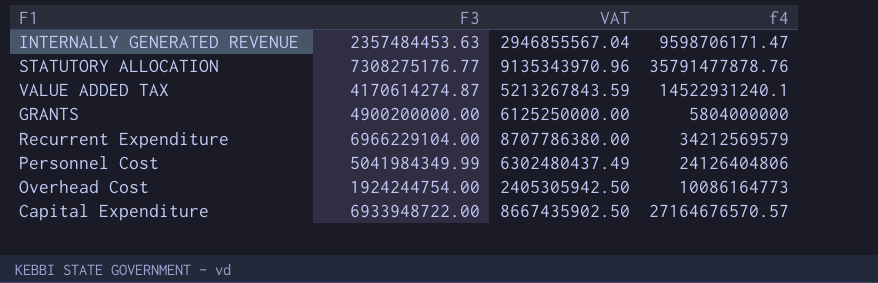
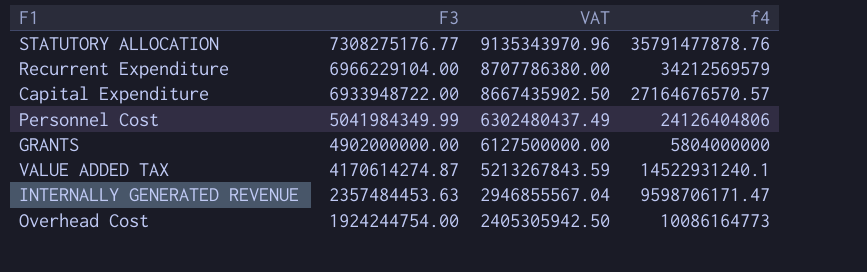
row order: none -> F3 descending
GRANTS | F3: 4900200000.00 -> 4902000000.00
GRANTS | VAT: 6125250000.00 -> 6127500000.00

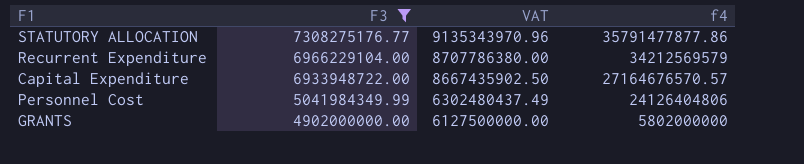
filter: none -> F3 >= 4902000000.00
STATUTORY ALLOCATION | f4: 35791477878.76 -> 35791477877.86
GRANTS | f4: 5804000000 -> 5802000000

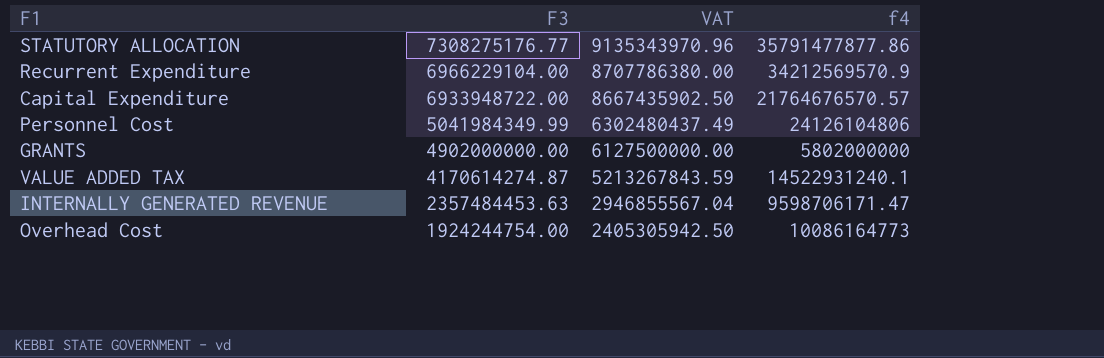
filter: F3 >= 4902000000.00 -> none
Recurrent Expenditure | f4: 34212569579 -> 34212569570.9
Capital Expenditure | f4: 27164676570.57 -> 21764676570.57
Personnel Cost | f4: 24126404806 -> 24126104806

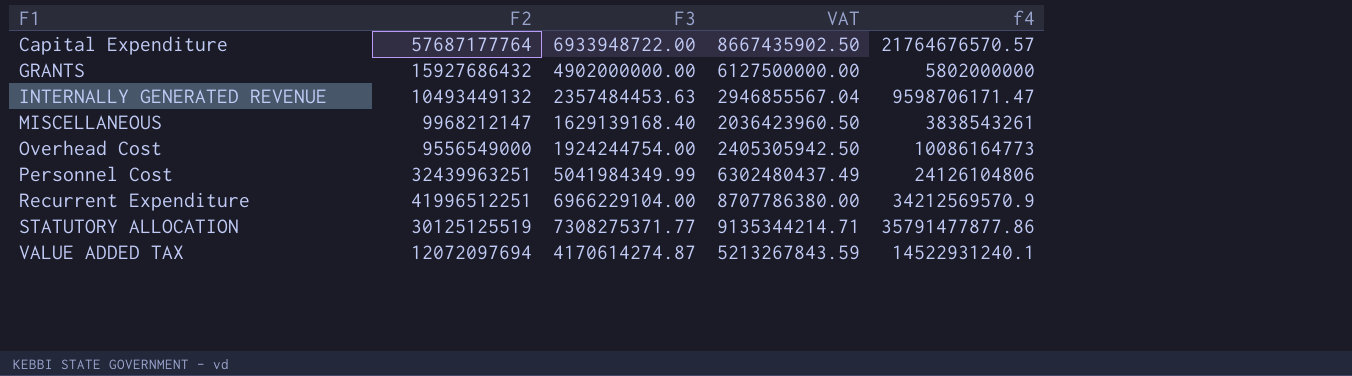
row order: F3 descending -> F1 ascending
column F2 | position: none -> 2
row MISCELLANEOUS: none -> 9968212147 | 1629139168.40 | 2036423960.50 | 3838543261
STATUTORY ALLOCATION | F3: 7308275176.77 -> 7308275371.77
STATUTORY ALLOCATION | VAT: 9135343970.96 -> 9135344214.71

